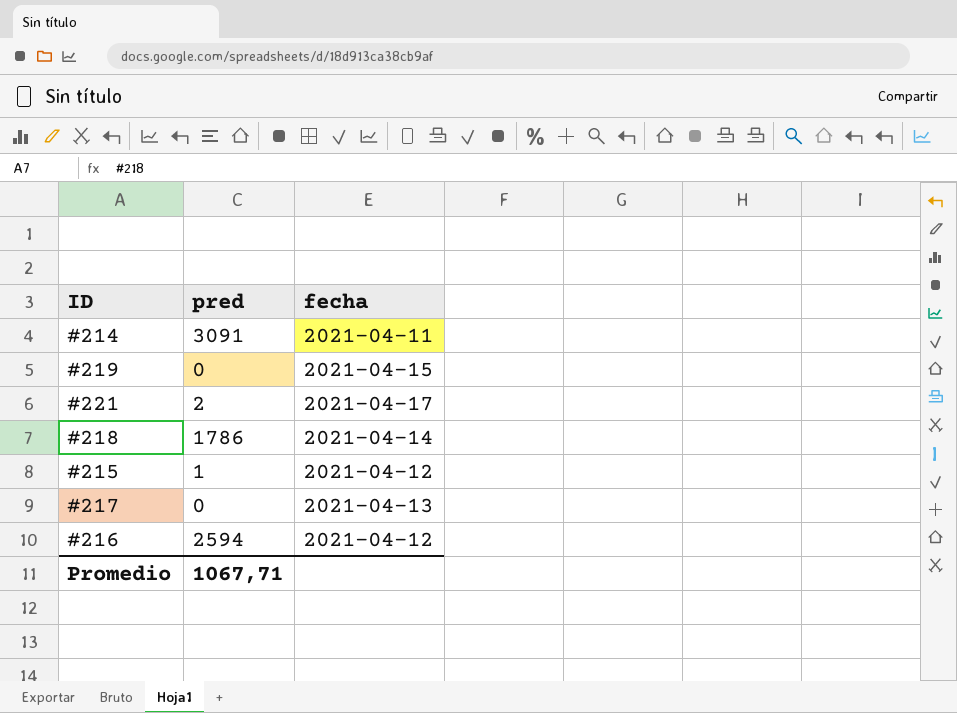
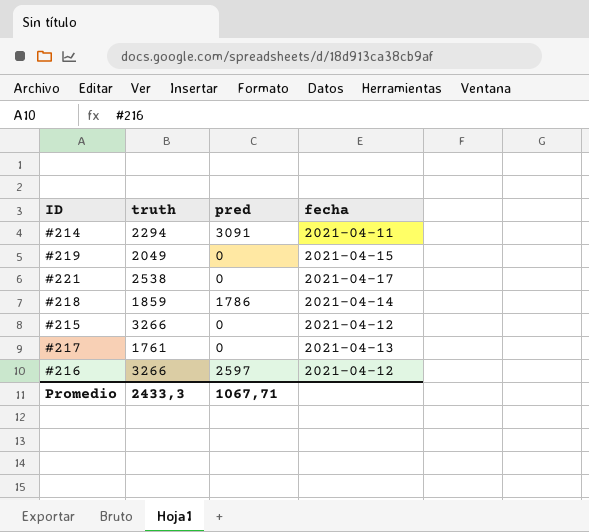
column truth | position: none -> 2
#221 | pred: 2 -> 0
#215 | pred: 1 -> 0
#216 | pred: 2594 -> 2597

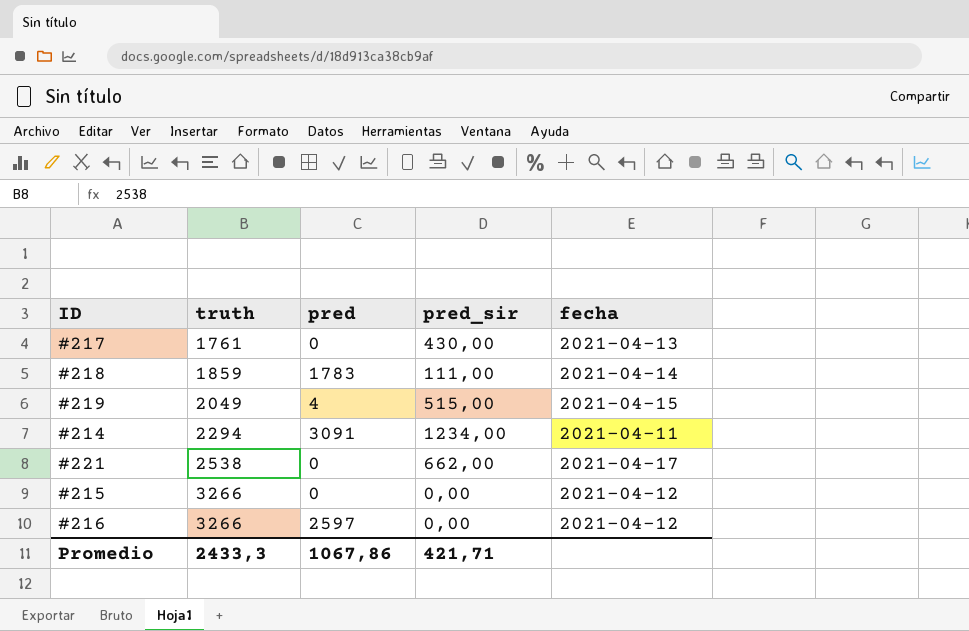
row order: none -> truth ascending
column pred_sir | position: none -> 4
#218 | pred: 1786 -> 1783
#219 | pred: 0 -> 4
Promedio | pred: 1067,71 -> 1067,86

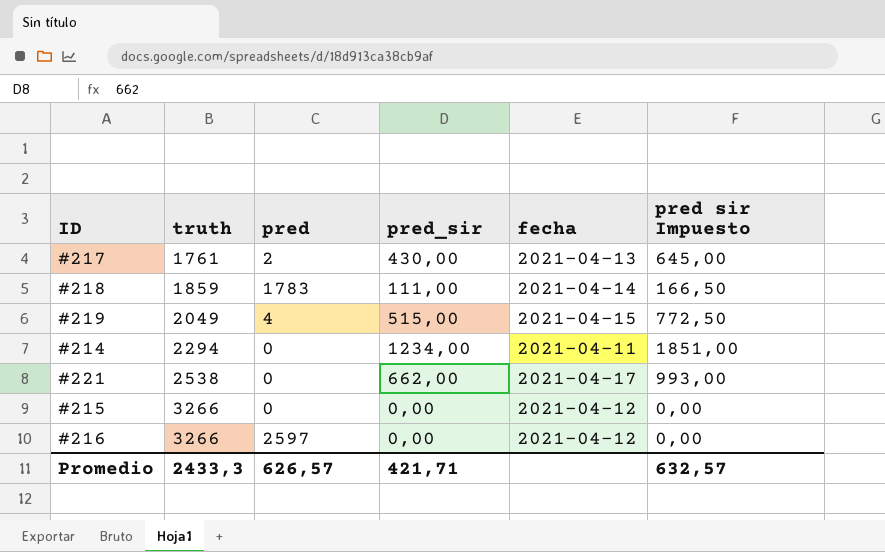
column pred sir Impuesto | formula: none -> [pred_sir] * 1,5
#217 | pred: 0 -> 2
#214 | pred: 3091 -> 0
Promedio | pred: 1067,86 -> 626,57

